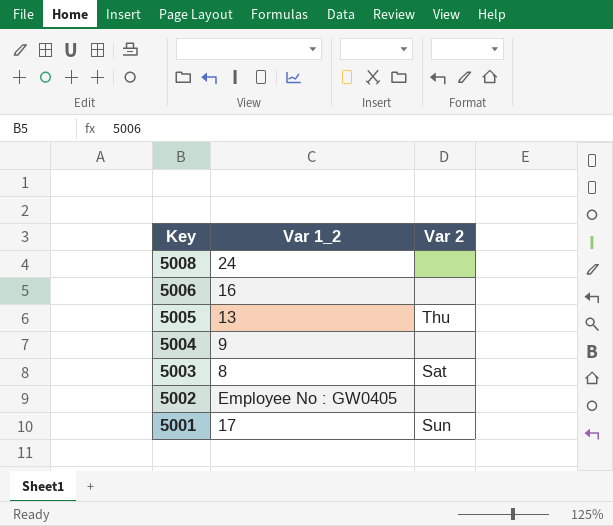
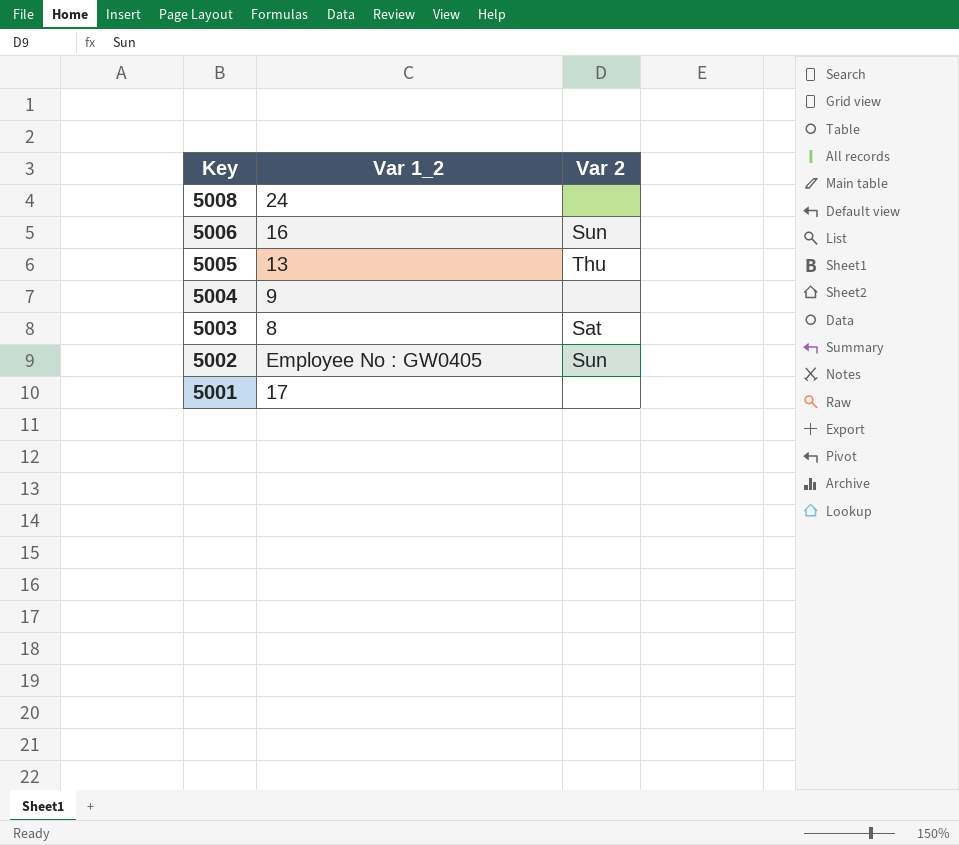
5006 | Var 2: none -> Sun
5002 | Var 2: none -> Sun
5001 | Var 2: Sun -> none

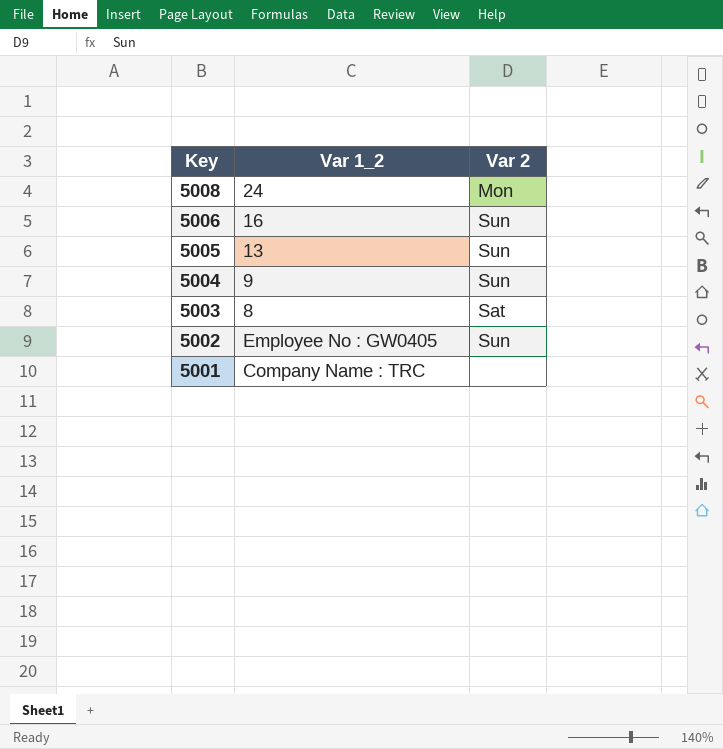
5008 | Var 2: none -> Mon
5005 | Var 2: Thu -> Sun
5004 | Var 2: none -> Sun
5001 | Var 1_2: 17 -> Company Name : TRC

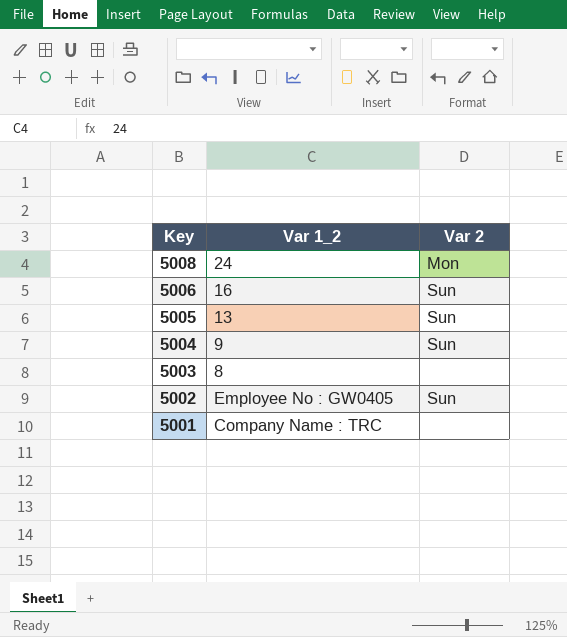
5003 | Var 2: Sat -> none

